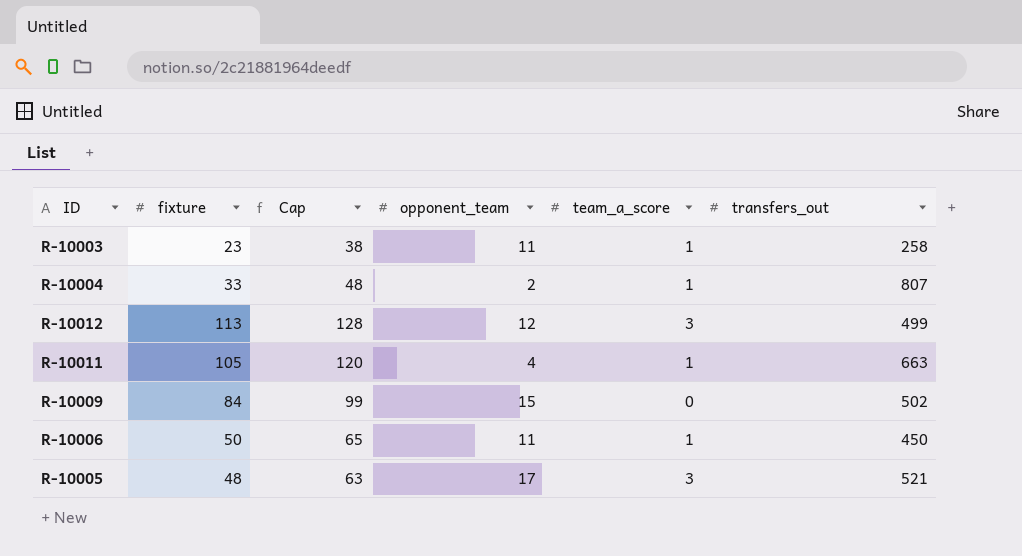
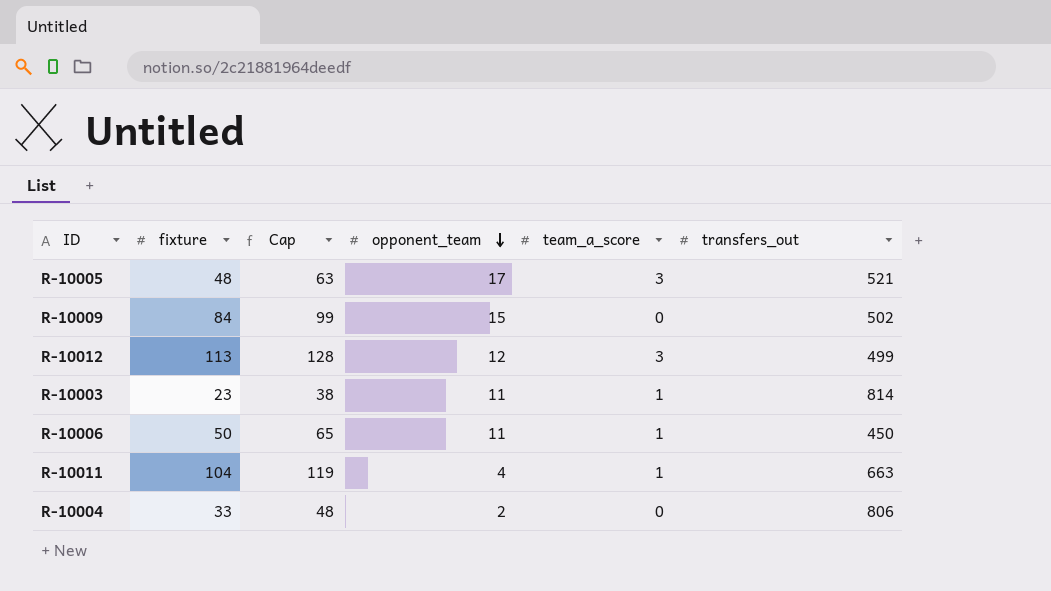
row order: none -> opponent_team descending
R-10003 | transfers_out: 258 -> 814
R-10011 | fixture: 105 -> 104
R-10011 | Cap: 120 -> 119
R-10004 | team_a_score: 1 -> 0
R-10004 | transfers_out: 807 -> 806

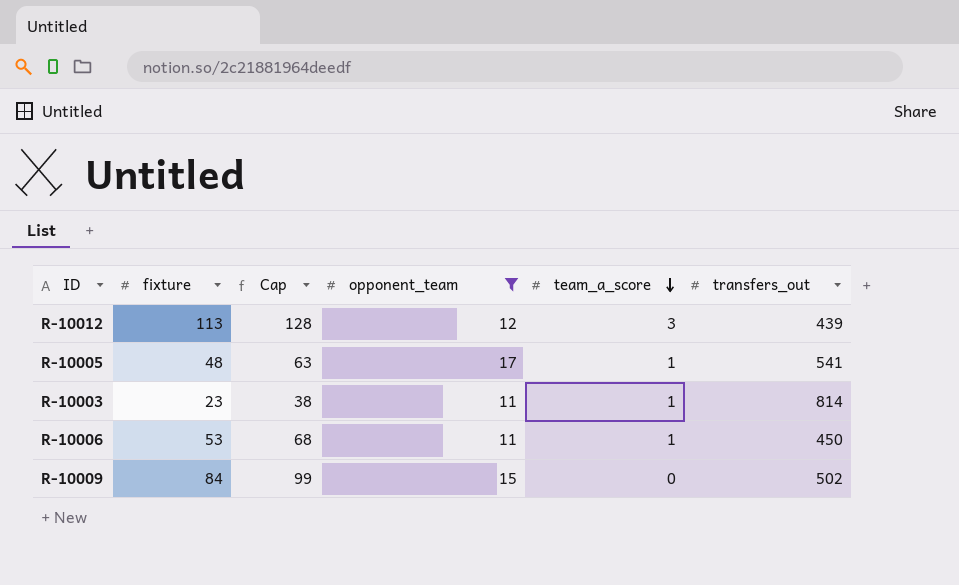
filter: none -> opponent_team >= 11
row order: opponent_team descending -> team_a_score descending
R-10012 | transfers_out: 499 -> 439
R-10005 | team_a_score: 3 -> 1
R-10005 | transfers_out: 521 -> 541
R-10006 | fixture: 50 -> 53
R-10006 | Cap: 65 -> 68

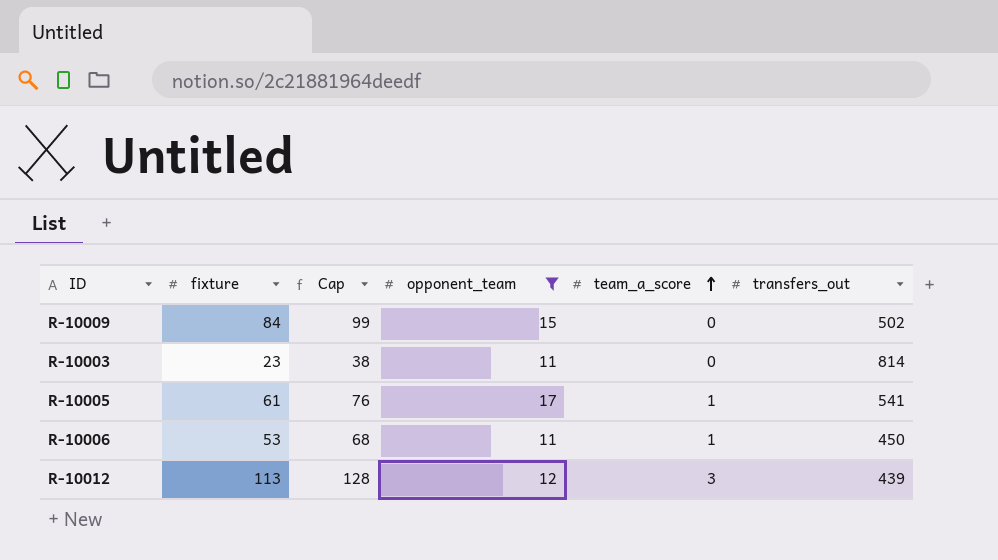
row order: team_a_score descending -> team_a_score ascending
R-10003 | team_a_score: 1 -> 0
R-10005 | fixture: 48 -> 61
R-10005 | Cap: 63 -> 76

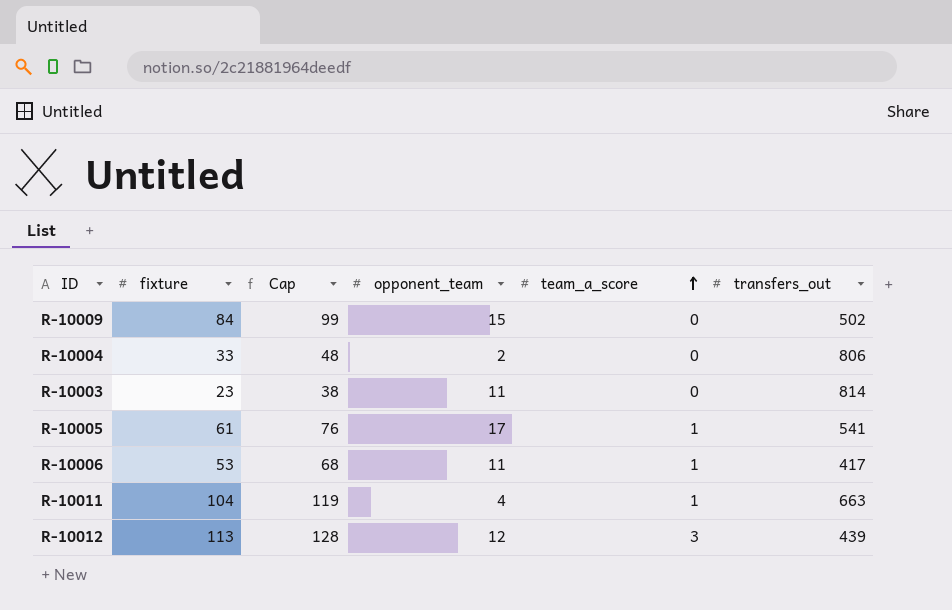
filter: opponent_team >= 11 -> none
R-10006 | transfers_out: 450 -> 417

